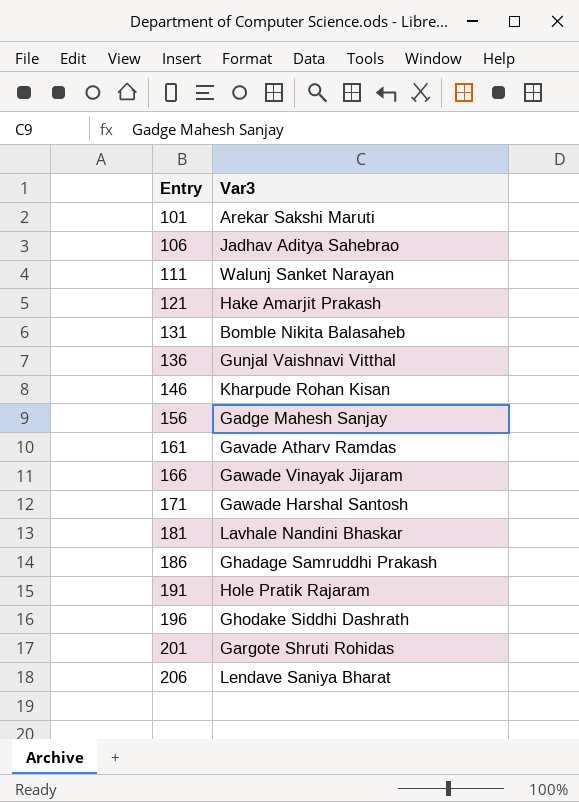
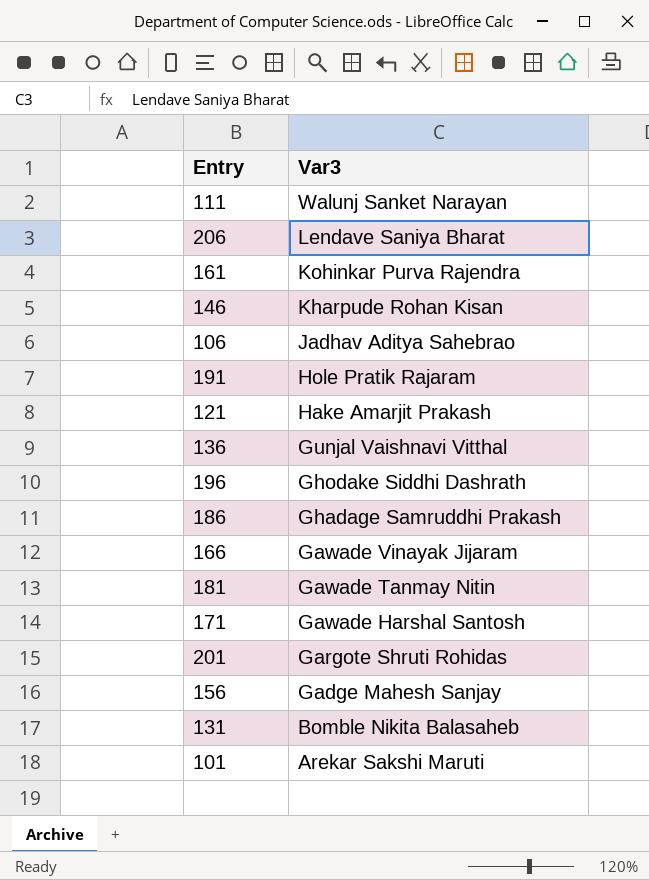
row order: Entry ascending -> Var3 descending
161 | Var3: Gavade Atharv Ramdas -> Kohinkar Purva Rajendra
181 | Var3: Lavhale Nandini Bhaskar -> Gawade Tanmay Nitin

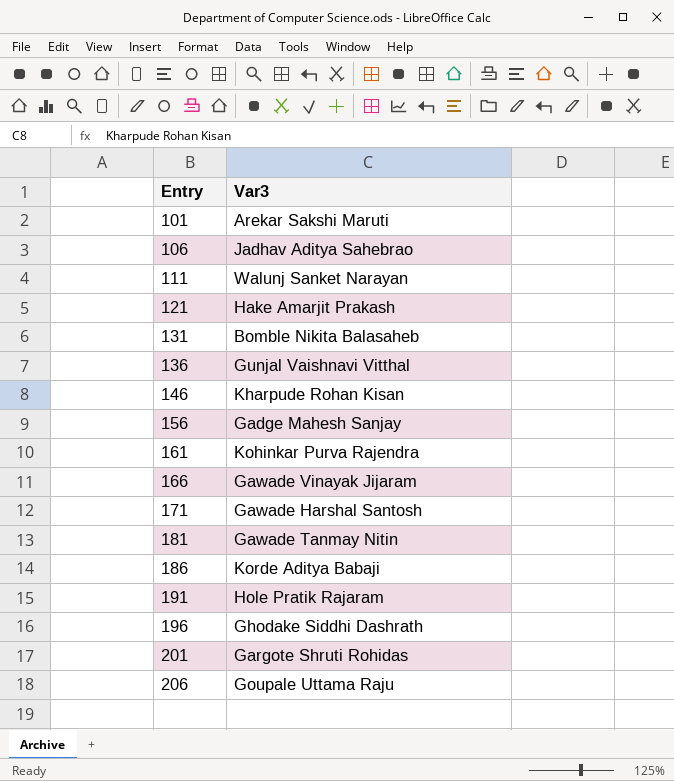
row order: Var3 descending -> Entry ascending
186 | Var3: Ghadage Samruddhi Prakash -> Korde Aditya Babaji
206 | Var3: Lendave Saniya Bharat -> Goupale Uttama Raju

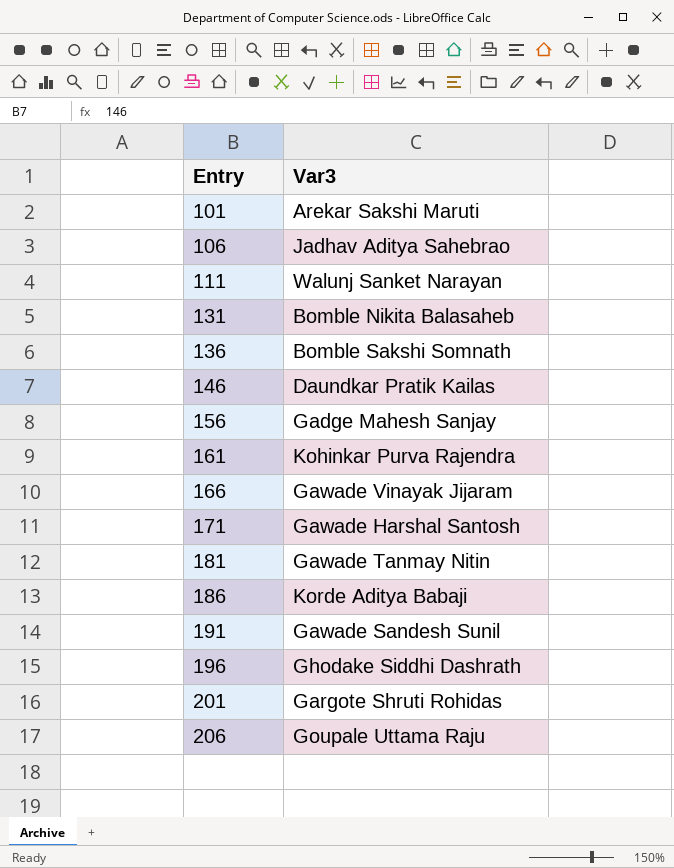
row 121: Hake Amarjit Prakash -> none
136 | Var3: Gunjal Vaishnavi Vitthal -> Bomble Sakshi Somnath
146 | Var3: Kharpude Rohan Kisan -> Daundkar Pratik Kailas
191 | Var3: Hole Pratik Rajaram -> Gawade Sandesh Sunil

